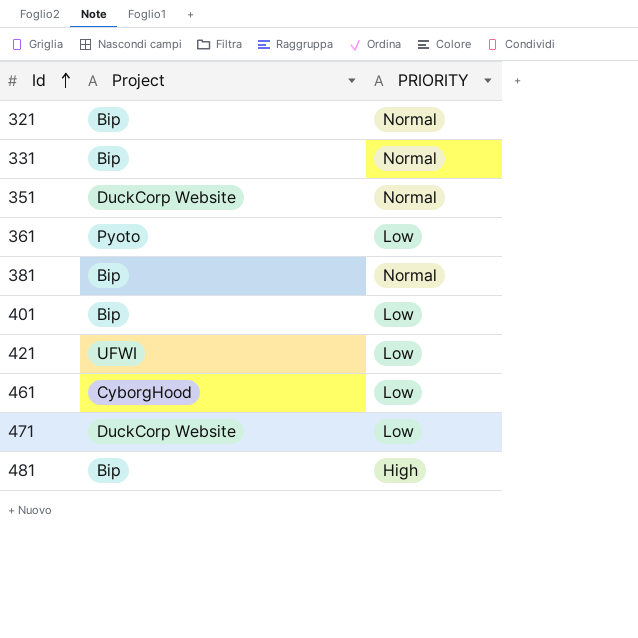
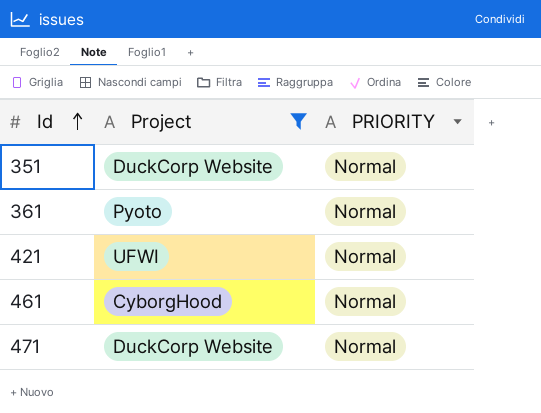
filter: none -> Project != Bip
361 | PRIORITY: Low -> Normal
421 | PRIORITY: Low -> Normal
461 | PRIORITY: Low -> Normal
471 | PRIORITY: Low -> Normal

